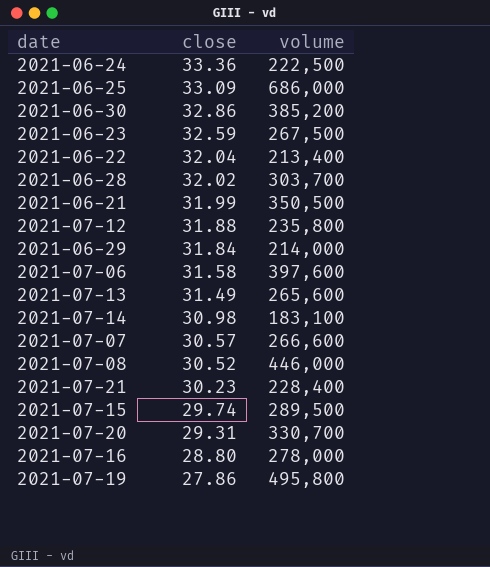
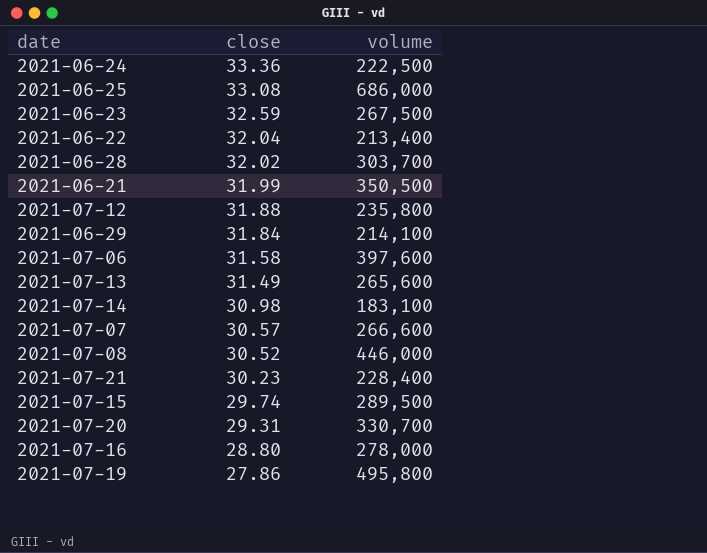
row 2021-06-30: 32.86 | 385,200 -> none
2021-06-25 | close: 33.09 -> 33.08
2021-06-29 | volume: 214,000 -> 214,100

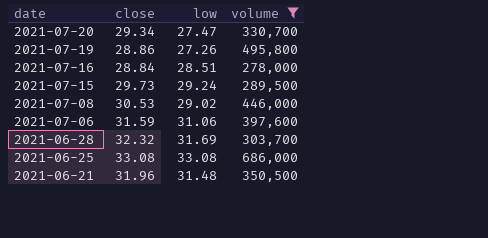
filter: none -> volume >= 278,000
row order: close descending -> date descending
column low | position: none -> 3
2021-07-20 | close: 29.31 -> 29.34
2021-07-19 | close: 27.86 -> 28.86
2021-07-16 | close: 28.80 -> 28.84
2021-07-15 | close: 29.74 -> 29.73
2021-07-08 | close: 30.52 -> 30.53
2021-07-06 | close: 31.58 -> 31.59
2021-06-28 | close: 32.02 -> 32.32
2021-06-21 | close: 31.99 -> 31.96

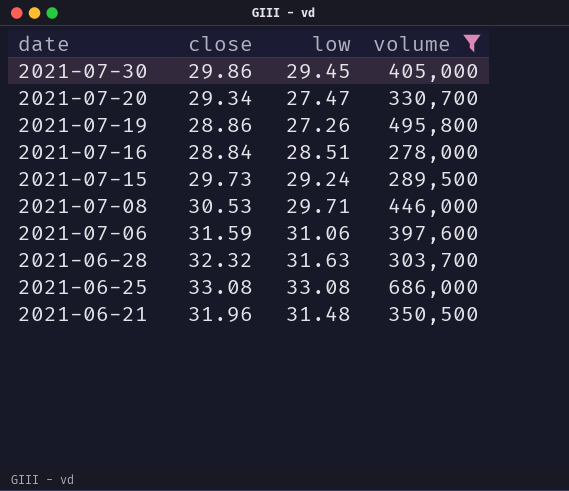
row 2021-07-30: none -> 29.86 | 29.45 | 405,000
2021-07-08 | low: 29.02 -> 29.71
2021-06-28 | low: 31.69 -> 31.63

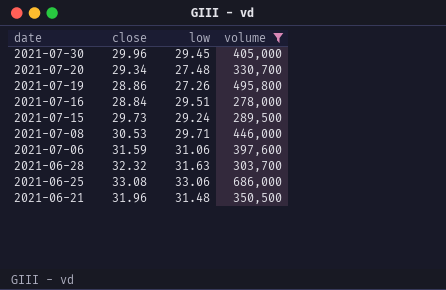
2021-07-30 | close: 29.86 -> 29.96
2021-07-20 | low: 27.47 -> 27.48
2021-07-16 | low: 28.51 -> 29.51
2021-06-25 | low: 33.08 -> 33.06

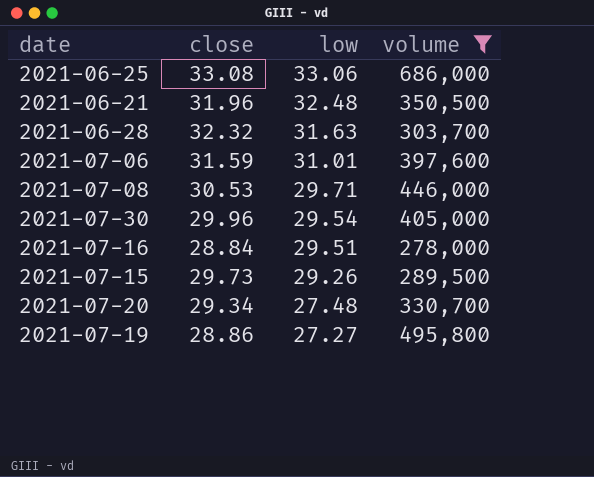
row order: date descending -> low descending
2021-06-21 | low: 31.48 -> 32.48
2021-07-06 | low: 31.06 -> 31.01
2021-07-30 | low: 29.45 -> 29.54
2021-07-15 | low: 29.24 -> 29.26
2021-07-19 | low: 27.26 -> 27.27

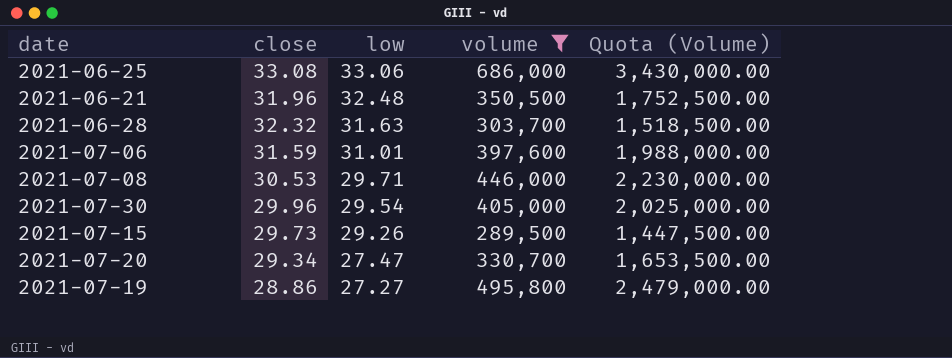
column Quota (Volume) | formula: none -> [volume] * 5
row 2021-07-16: 28.84 | 29.51 | 278,000 -> none
2021-07-20 | low: 27.48 -> 27.47

